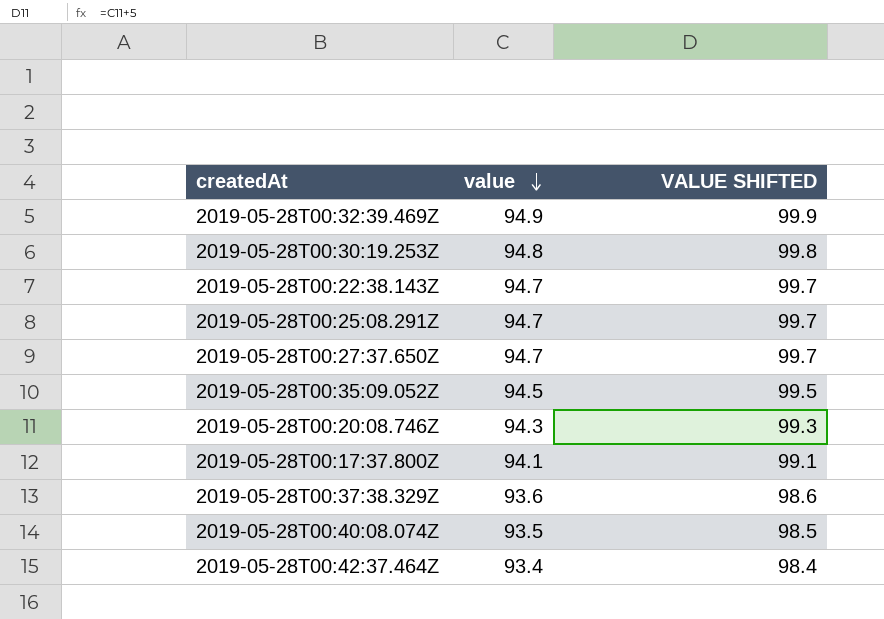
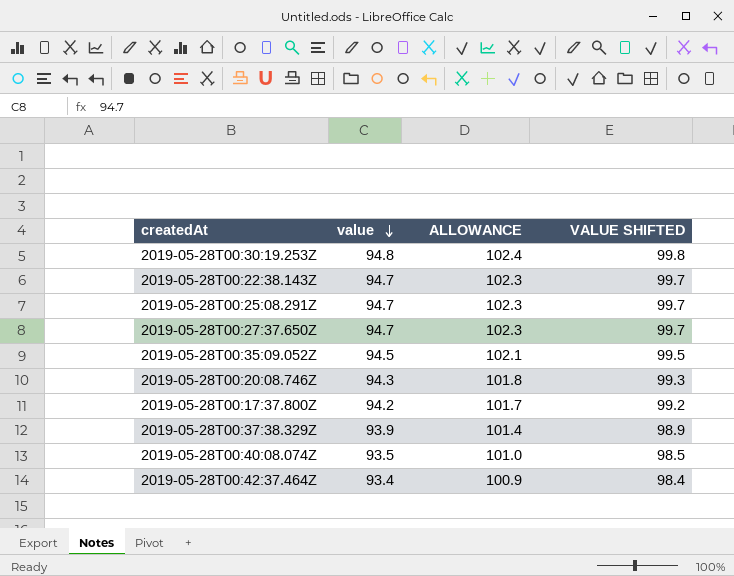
column ALLOWANCE | formula: none -> [value] * 1.08
row 2019-05-28T00:32:39.469Z: 94.9 | 99.9 -> none
2019-05-28T00:17:37.800Z | value: 94.1 -> 94.2
2019-05-28T00:17:37.800Z | VALUE SHIFTED: 99.1 -> 99.2
2019-05-28T00:37:38.329Z | value: 93.6 -> 93.9
2019-05-28T00:37:38.329Z | VALUE SHIFTED: 98.6 -> 98.9

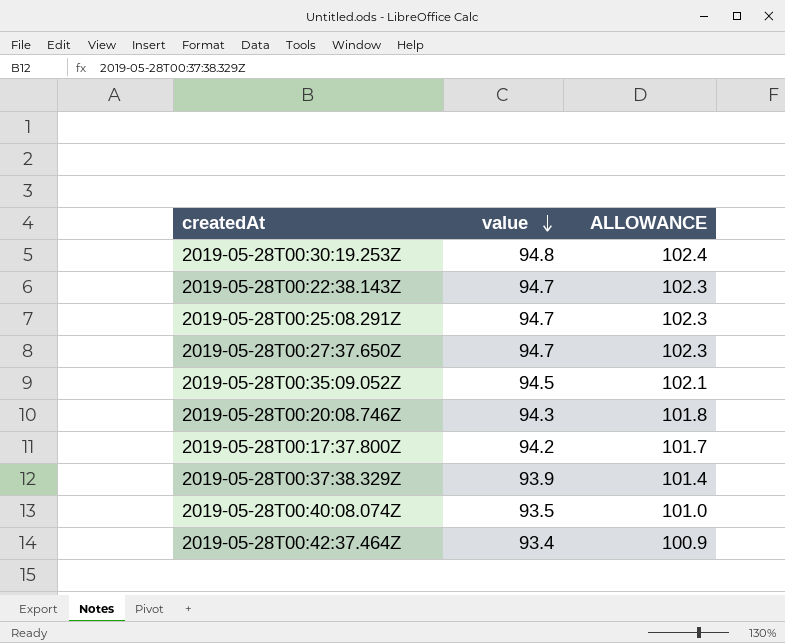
column VALUE SHIFTED | formula: [value] + 5 -> none

